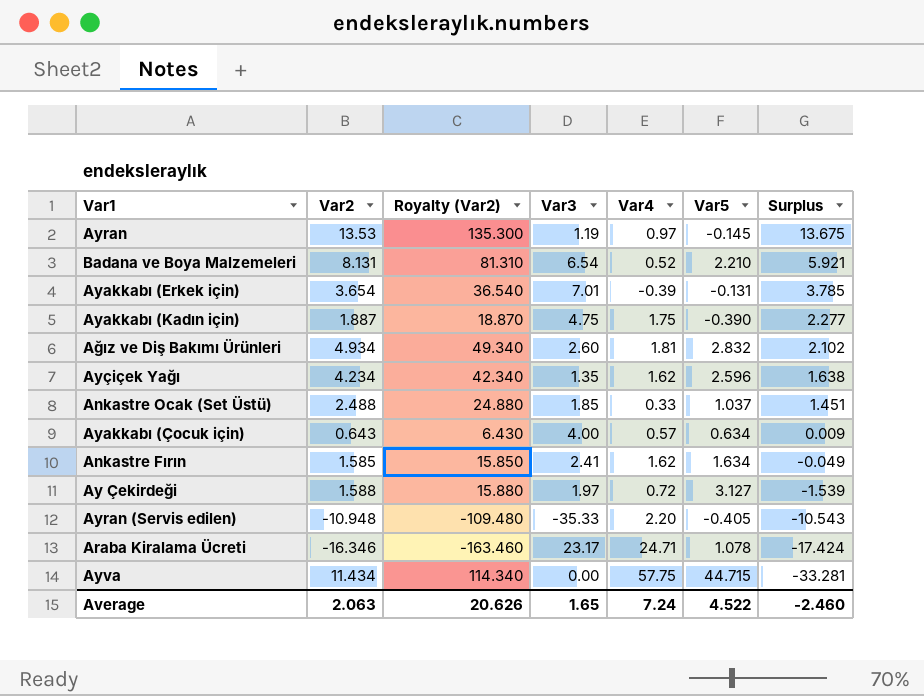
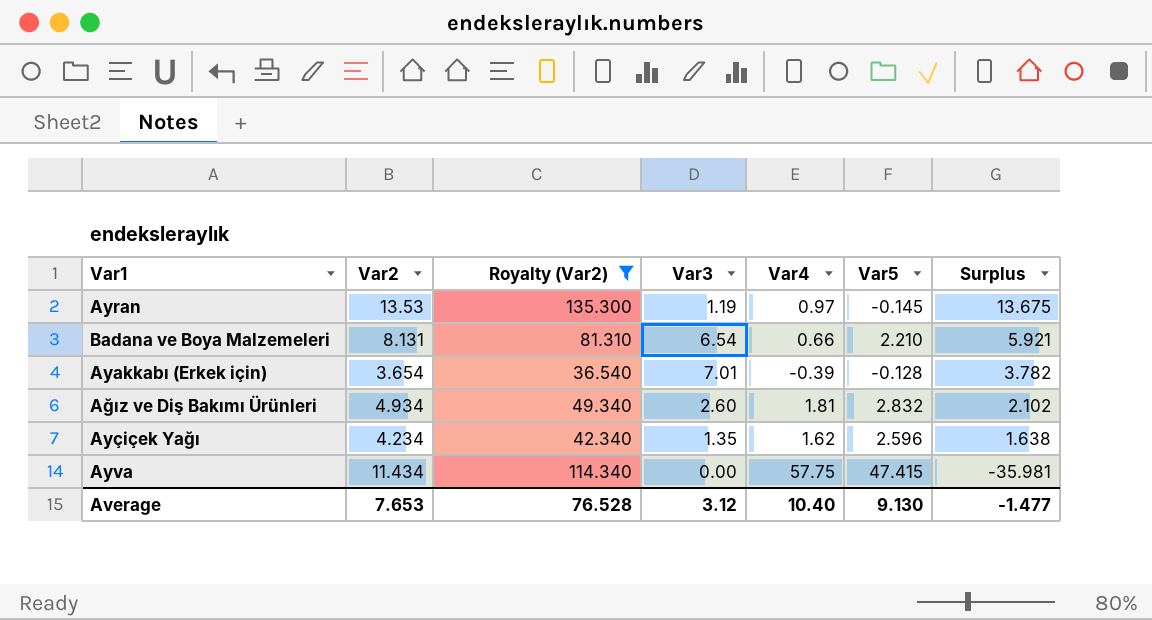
filter: none -> Royalty (Var2) >= 36.540
Badana ve Boya Malzemeleri | Var4: 0.52 -> 0.66
Ayakkabı (Erkek için) | Var5: -0.131 -> -0.128
Ayakkabı (Erkek için) | Surplus: 3.785 -> 3.782
Ayva | Var5: 44.715 -> 47.415
Ayva | Surplus: -33.281 -> -35.981
Average | Var2: 2.063 -> 7.653
Average | Royalty (Var2): 20.626 -> 76.528
Average | Var3: 1.65 -> 3.12
Average | Var4: 7.24 -> 10.40
Average | Var5: 4.522 -> 9.130
Average | Surplus: -2.460 -> -1.477

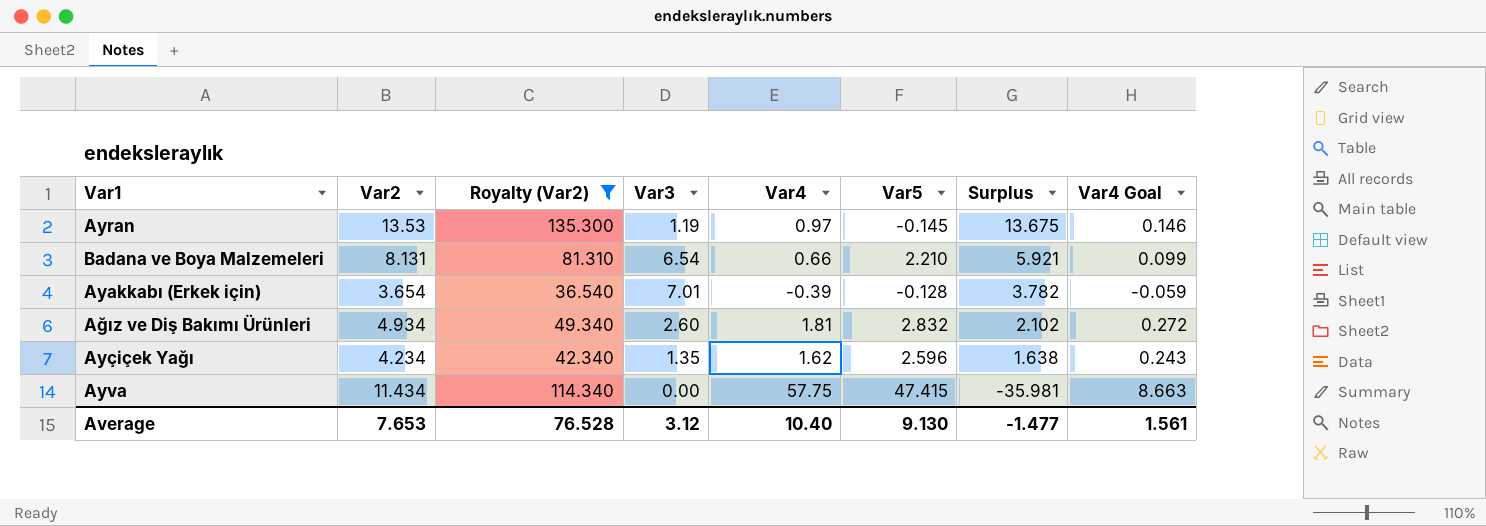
column Var4 Goal | formula: none -> [Var4] * 0.15

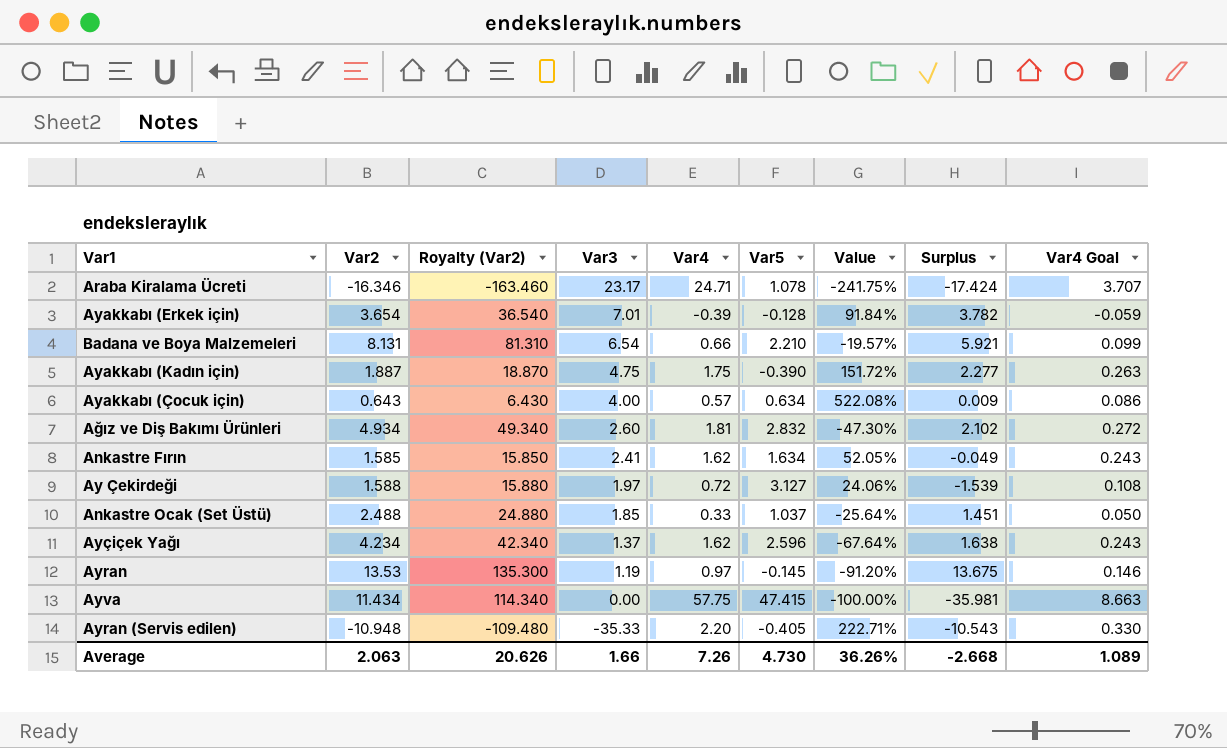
filter: Royalty (Var2) >= 36.540 -> none
row order: Surplus descending -> Var3 descending
column Value | formula: none -> ([Var3] - [Var2]) / [Var2]
Ayçiçek Yağı | Var3: 1.35 -> 1.37
Average | Var2: 7.653 -> 2.063
Average | Royalty (Var2): 76.528 -> 20.626
Average | Var3: 3.12 -> 1.66
Average | Var4: 10.40 -> 7.26
Average | Var5: 9.130 -> 4.730
Average | Surplus: -1.477 -> -2.668
Average | Var4 Goal: 1.561 -> 1.089

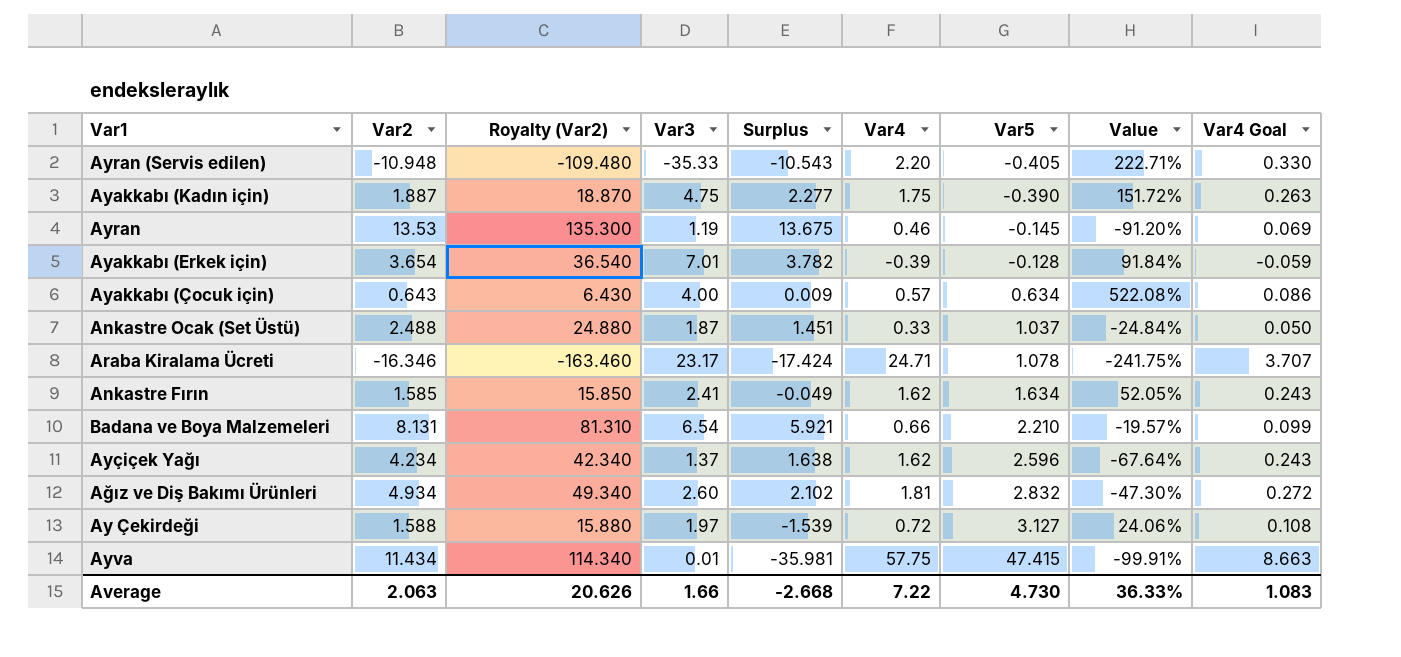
row order: Var3 descending -> Var5 ascending
column Surplus | position: 8 -> 5
Ayran | Var4: 0.97 -> 0.46
Ayran | Var4 Goal: 0.146 -> 0.069
Ankastre Ocak (Set Üstü) | Var3: 1.85 -> 1.87
Ankastre Ocak (Set Üstü) | Value: -25.64% -> -24.84%
Ayva | Var3: 0.00 -> 0.01
Ayva | Value: -100.00% -> -99.91%
Average | Var4: 7.26 -> 7.22
Average | Value: 36.26% -> 36.33%
Average | Var4 Goal: 1.089 -> 1.083

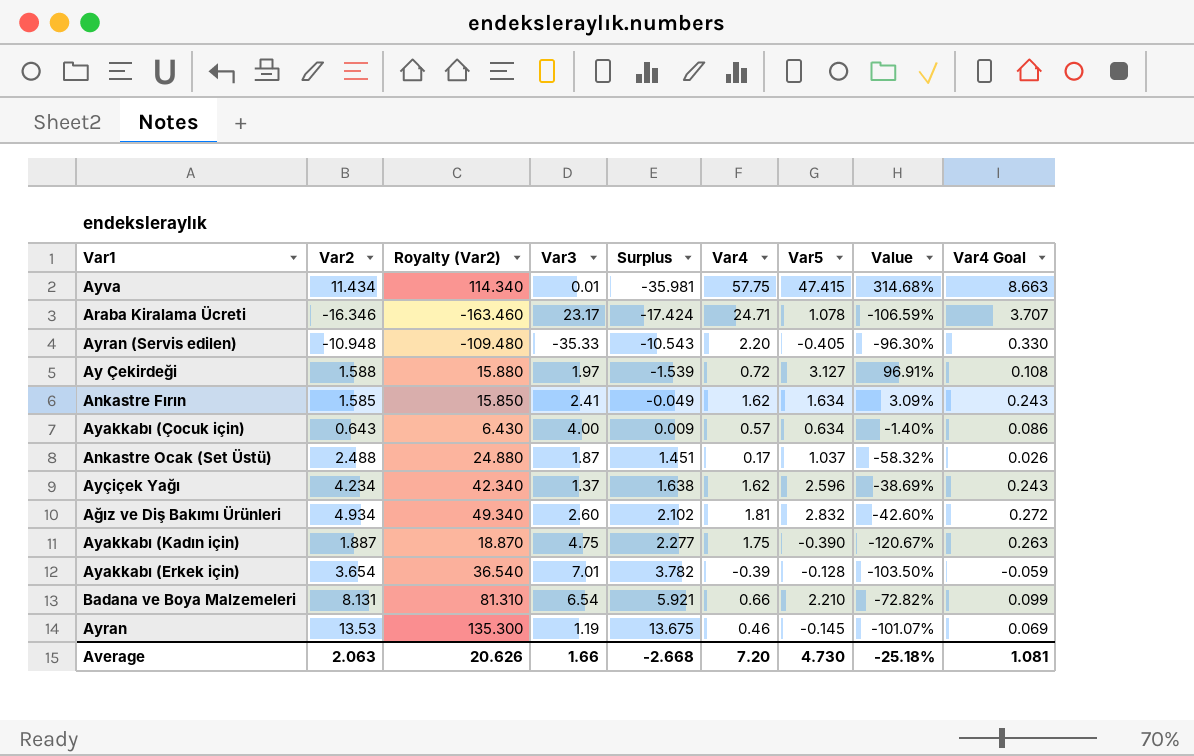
row order: Var5 ascending -> Surplus ascending
column Value | formula: ([Var3] - [Var2]) / [Var2] -> ([Var5] - [Var2]) / [Var2]
Ankastre Ocak (Set Üstü) | Var4: 0.33 -> 0.17
Ankastre Ocak (Set Üstü) | Var4 Goal: 0.050 -> 0.026
Average | Var4: 7.22 -> 7.20
Average | Value: 36.33% -> -25.18%
Average | Var4 Goal: 1.083 -> 1.081

